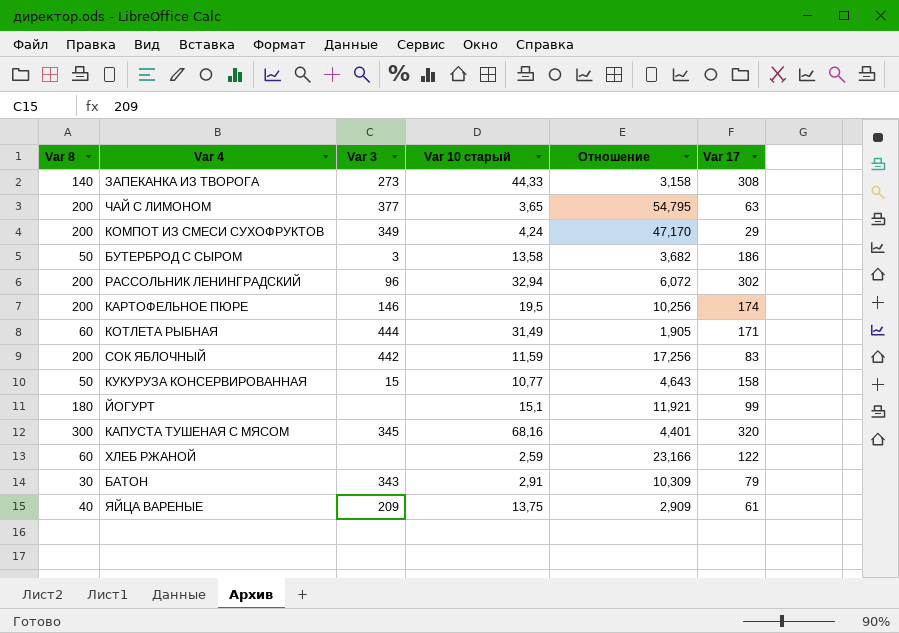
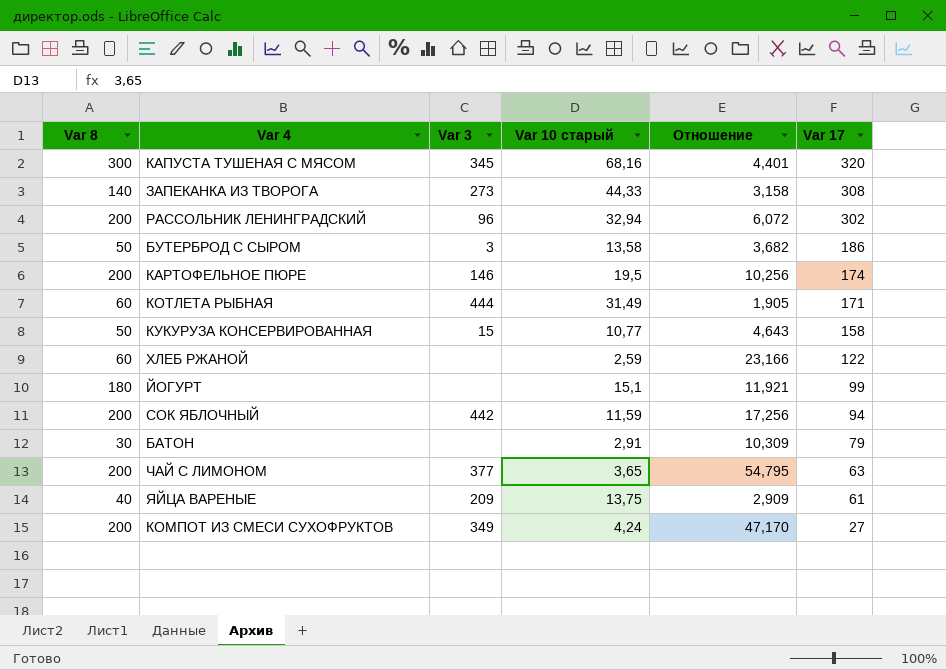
row order: none -> Var 17 descending
СОК ЯБЛОЧНЫЙ | Var 17: 83 -> 94
БАТОН | Var 3: 343 -> none
КОМПОТ ИЗ СМЕСИ СУХОФРУКТОВ | Var 17: 29 -> 27

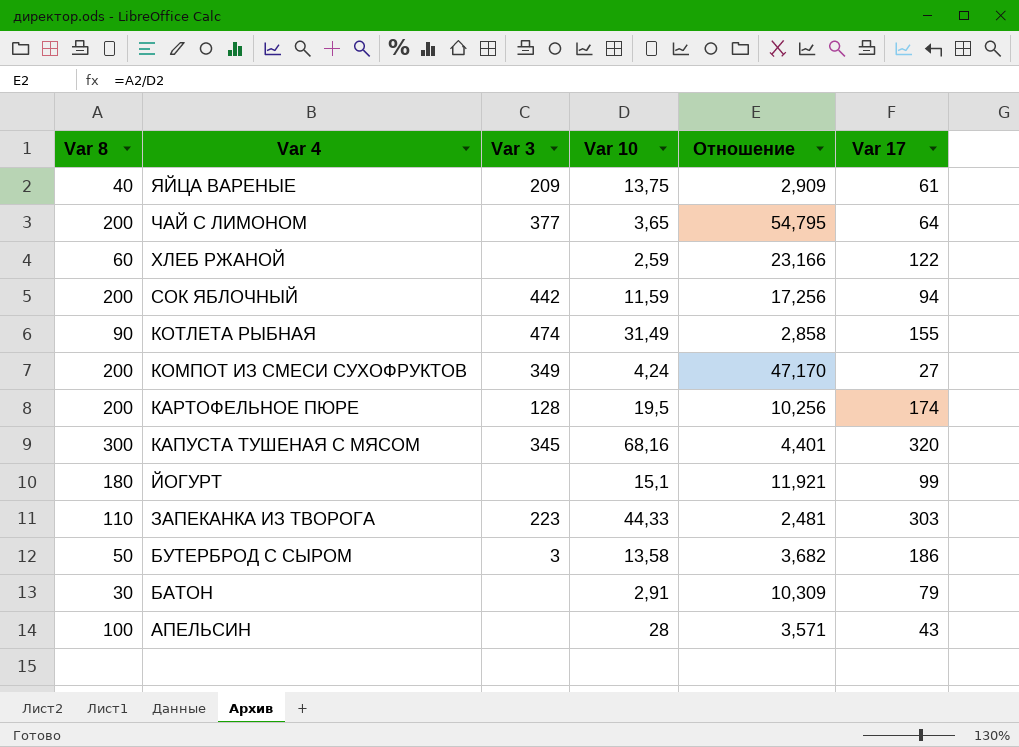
row order: Var 17 descending -> Var 4 descending
column name: Var 10 старый -> Var 10
row РАССОЛЬНИК ЛЕНИНГРАДСКИЙ: 200 | 96 | 32,94 | 6,072 | 302 -> none
row КУКУРУЗА КОНСЕРВИРОВАННАЯ: 50 | 15 | 10,77 | 4,643 | 158 -> none
ЧАЙ С ЛИМОНОМ | Var 17: 63 -> 64
КОТЛЕТА РЫБНАЯ | Var 8: 60 -> 90
КОТЛЕТА РЫБНАЯ | Var 3: 444 -> 474
КОТЛЕТА РЫБНАЯ | Отношение: 1,905 -> 2,858
КОТЛЕТА РЫБНАЯ | Var 17: 171 -> 155
КАРТОФЕЛЬНОЕ ПЮРЕ | Var 3: 146 -> 128
ЗАПЕКАНКА ИЗ ТВОРОГА | Var 8: 140 -> 110
ЗАПЕКАНКА ИЗ ТВОРОГА | Var 3: 273 -> 223
ЗАПЕКАНКА ИЗ ТВОРОГА | Отношение: 3,158 -> 2,481
ЗАПЕКАНКА ИЗ ТВОРОГА | Var 17: 308 -> 303
row АПЕЛЬСИН: none -> 100 | none | 28 | 3,571 | 43

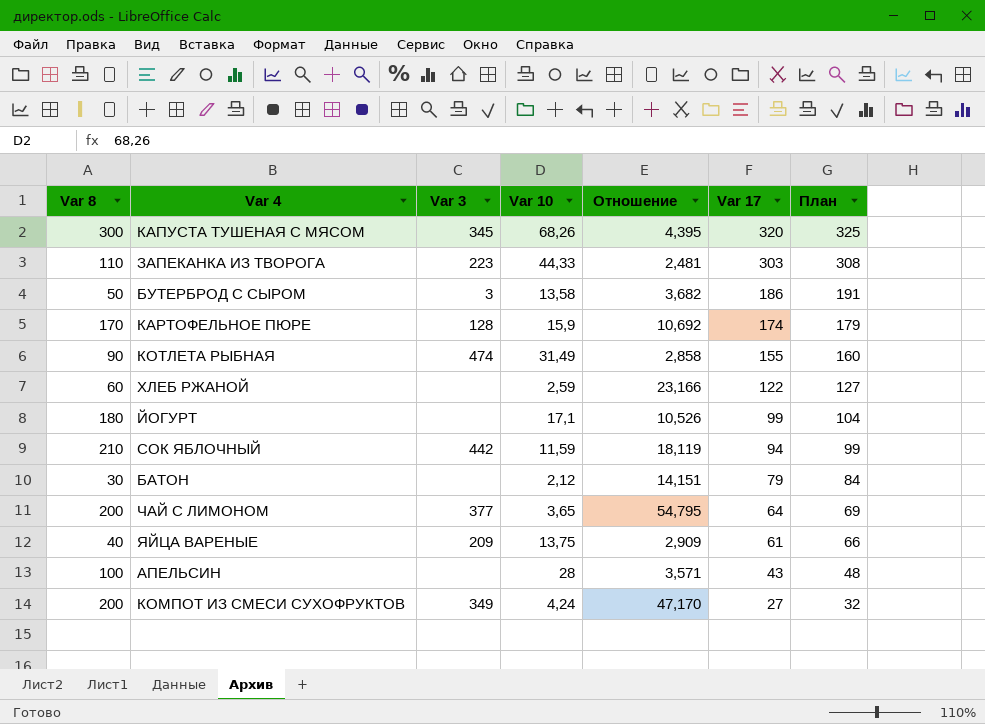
row order: Var 4 descending -> Var 17 descending
column План | formula: none -> [Var 17] + 5
КАПУСТА ТУШЕНАЯ С МЯСОМ | Var 10: 68,16 -> 68,26
КАПУСТА ТУШЕНАЯ С МЯСОМ | Отношение: 4,401 -> 4,395
КАРТОФЕЛЬНОЕ ПЮРЕ | Var 8: 200 -> 170
КАРТОФЕЛЬНОЕ ПЮРЕ | Var 10: 19,5 -> 15,9
КАРТОФЕЛЬНОЕ ПЮРЕ | Отношение: 10,256 -> 10,692
ЙОГУРТ | Var 10: 15,1 -> 17,1
ЙОГУРТ | Отношение: 11,921 -> 10,526
СОК ЯБЛОЧНЫЙ | Var 8: 200 -> 210
СОК ЯБЛОЧНЫЙ | Отношение: 17,256 -> 18,119
БАТОН | Var 10: 2,91 -> 2,12
БАТОН | Отношение: 10,309 -> 14,151

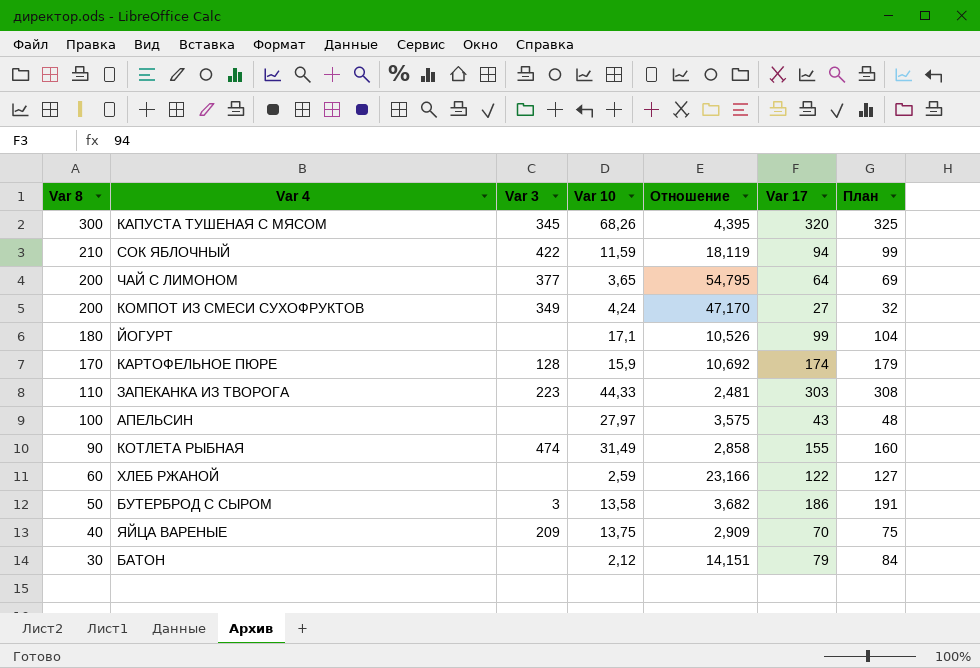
row order: Var 17 descending -> Var 8 descending
СОК ЯБЛОЧНЫЙ | Var 3: 442 -> 422
АПЕЛЬСИН | Var 10: 28 -> 27,97
АПЕЛЬСИН | Отношение: 3,571 -> 3,575
ЯЙЦА ВАРЕНЫЕ | Var 17: 61 -> 70
ЯЙЦА ВАРЕНЫЕ | План: 66 -> 75

